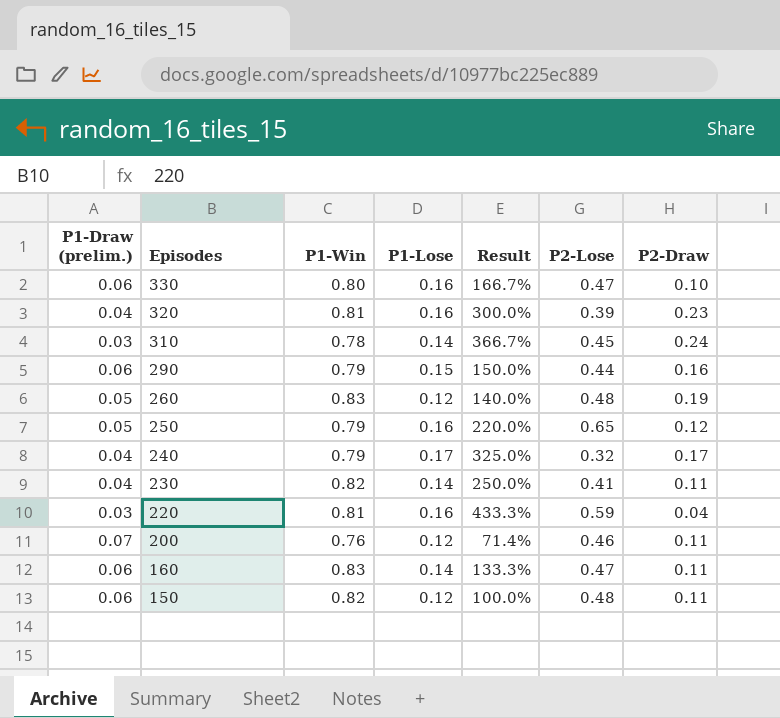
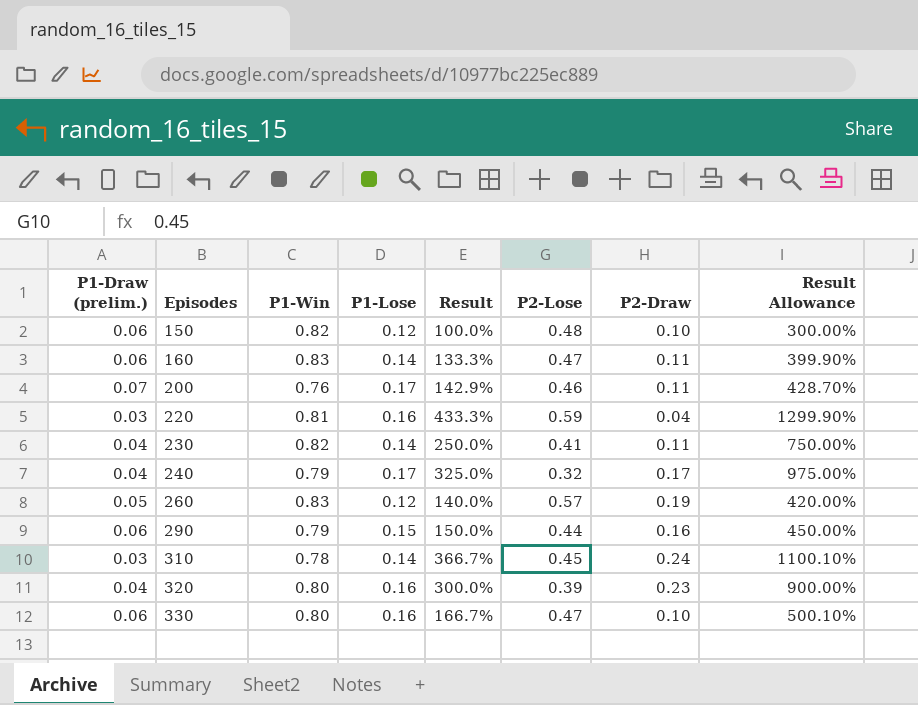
row order: Episodes descending -> Episodes ascending
column Result Allowance | formula: none -> [Result] * 3
row 250: 0.05 | 0.79 | 0.16 | 220.0% | 0.65 | 0.12 -> none
150 | P2-Draw: 0.11 -> 0.10
200 | P1-Lose: 0.12 -> 0.17
200 | Result: 71.4% -> 142.9%
260 | P2-Lose: 0.48 -> 0.57
320 | P1-Win: 0.81 -> 0.80

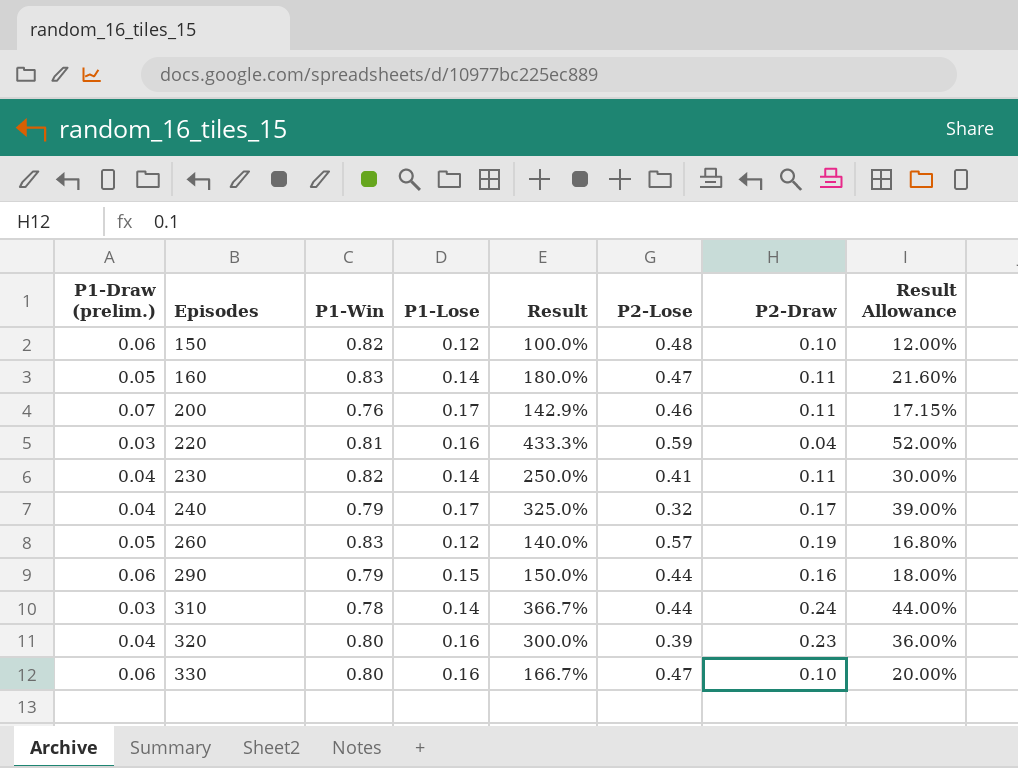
column Result Allowance | formula: [Result] * 3 -> [Result] * 0.12
160 | P1-Draw (prelim.): 0.06 -> 0.05
160 | Result: 133.3% -> 180.0%
310 | P2-Lose: 0.45 -> 0.44

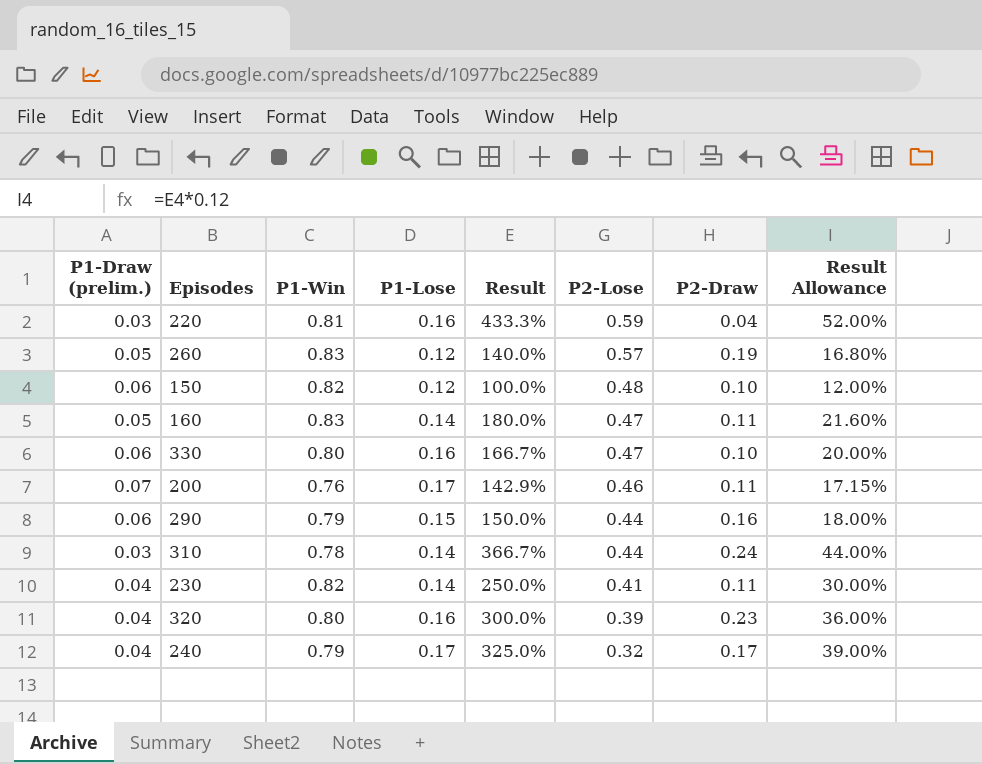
row order: Episodes ascending -> P2-Lose descending

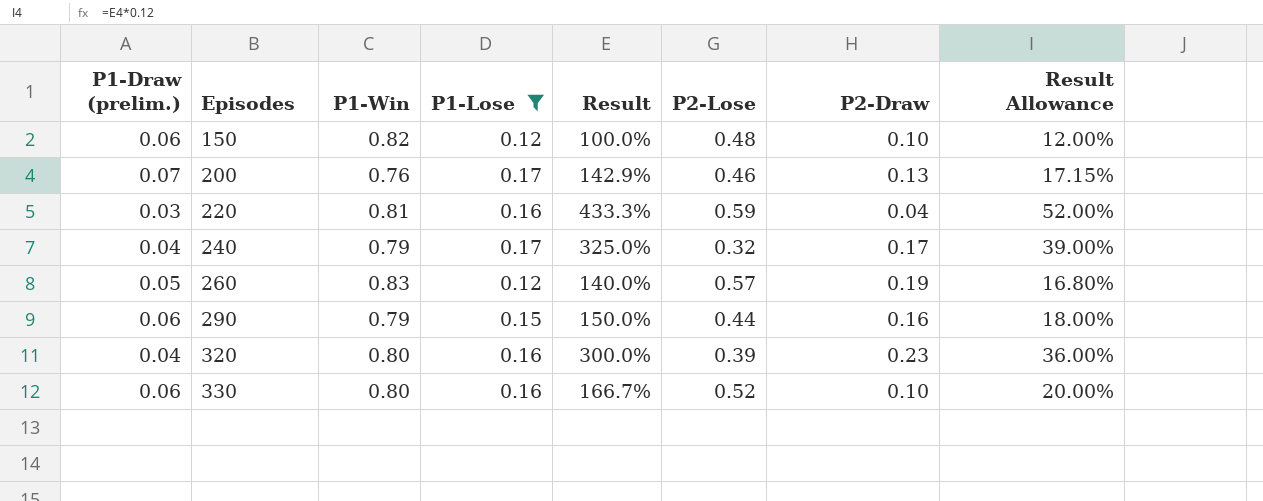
filter: none -> P1-Lose != 0.14
row order: P2-Lose descending -> Episodes ascending
200 | P2-Draw: 0.11 -> 0.13
330 | P2-Lose: 0.47 -> 0.52

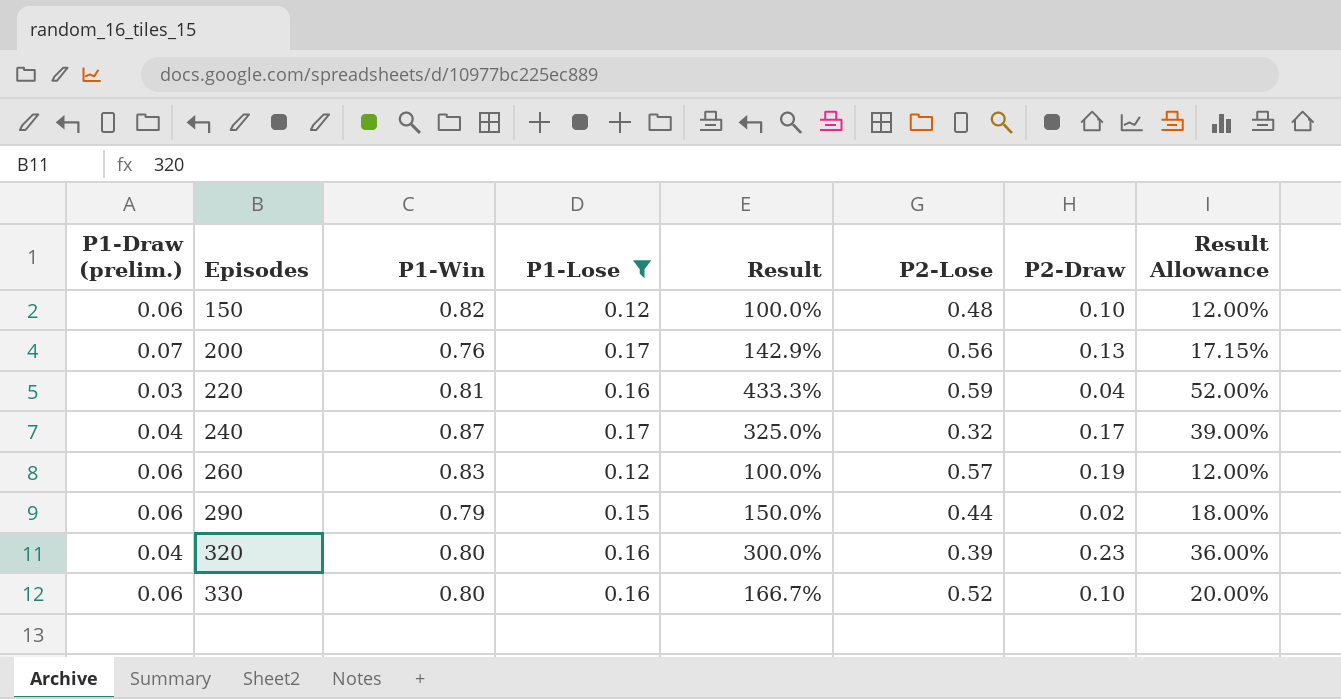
200 | P2-Lose: 0.46 -> 0.56
240 | P1-Win: 0.79 -> 0.87
260 | P1-Draw (prelim.): 0.05 -> 0.06
260 | Result: 140.0% -> 100.0%
260 | Result Allowance: 16.80% -> 12.00%
290 | P2-Draw: 0.16 -> 0.02

